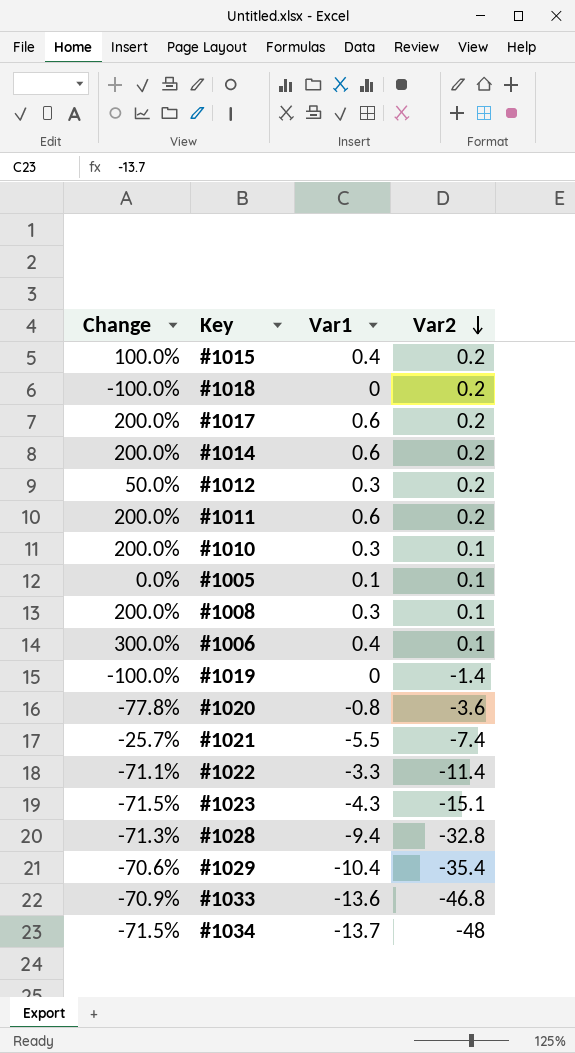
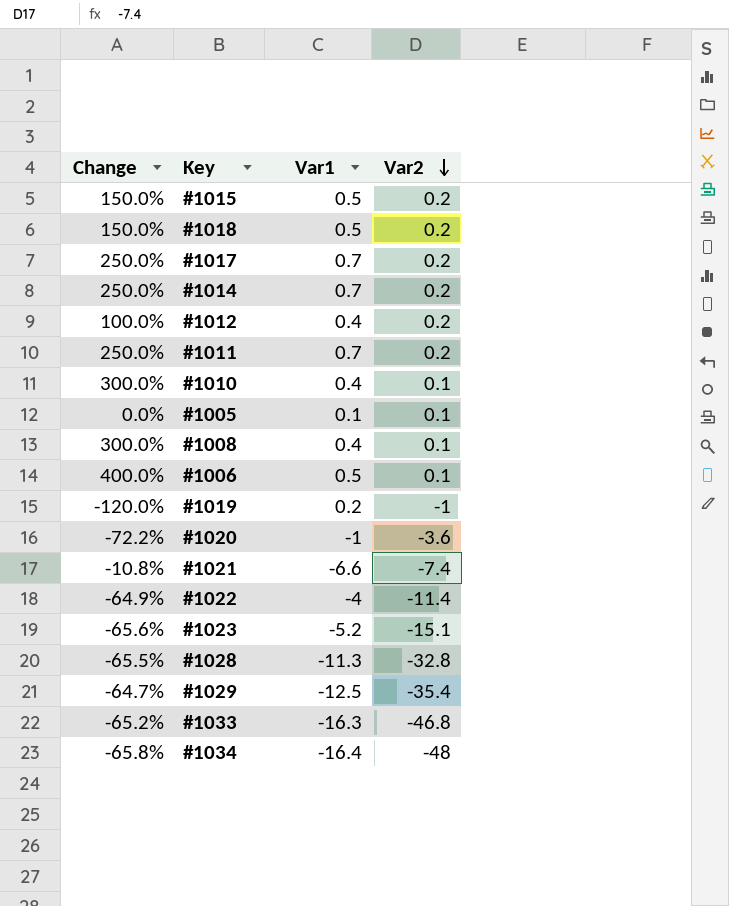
#1015 | Change: 100.0% -> 150.0%
#1015 | Var1: 0.4 -> 0.5
#1018 | Change: -100.0% -> 150.0%
#1018 | Var1: 0 -> 0.5
#1017 | Change: 200.0% -> 250.0%
#1017 | Var1: 0.6 -> 0.7
#1014 | Change: 200.0% -> 250.0%
#1014 | Var1: 0.6 -> 0.7
#1012 | Change: 50.0% -> 100.0%
#1012 | Var1: 0.3 -> 0.4
#1011 | Change: 200.0% -> 250.0%
#1011 | Var1: 0.6 -> 0.7
#1010 | Change: 200.0% -> 300.0%
#1010 | Var1: 0.3 -> 0.4
#1008 | Change: 200.0% -> 300.0%
#1008 | Var1: 0.3 -> 0.4
#1006 | Change: 300.0% -> 400.0%
#1006 | Var1: 0.4 -> 0.5
#1019 | Change: -100.0% -> -120.0%
#1019 | Var1: 0 -> 0.2
#1019 | Var2: -1.4 -> -1
#1020 | Change: -77.8% -> -72.2%
#1020 | Var1: -0.8 -> -1
#1021 | Change: -25.7% -> -10.8%
#1021 | Var1: -5.5 -> -6.6
#1022 | Change: -71.1% -> -64.9%
#1022 | Var1: -3.3 -> -4
#1023 | Change: -71.5% -> -65.6%
#1023 | Var1: -4.3 -> -5.2
#1028 | Change: -71.3% -> -65.5%
#1028 | Var1: -9.4 -> -11.3
#1029 | Change: -70.6% -> -64.7%
#1029 | Var1: -10.4 -> -12.5
#1033 | Change: -70.9% -> -65.2%
#1033 | Var1: -13.6 -> -16.3
#1034 | Change: -71.5% -> -65.8%
#1034 | Var1: -13.7 -> -16.4

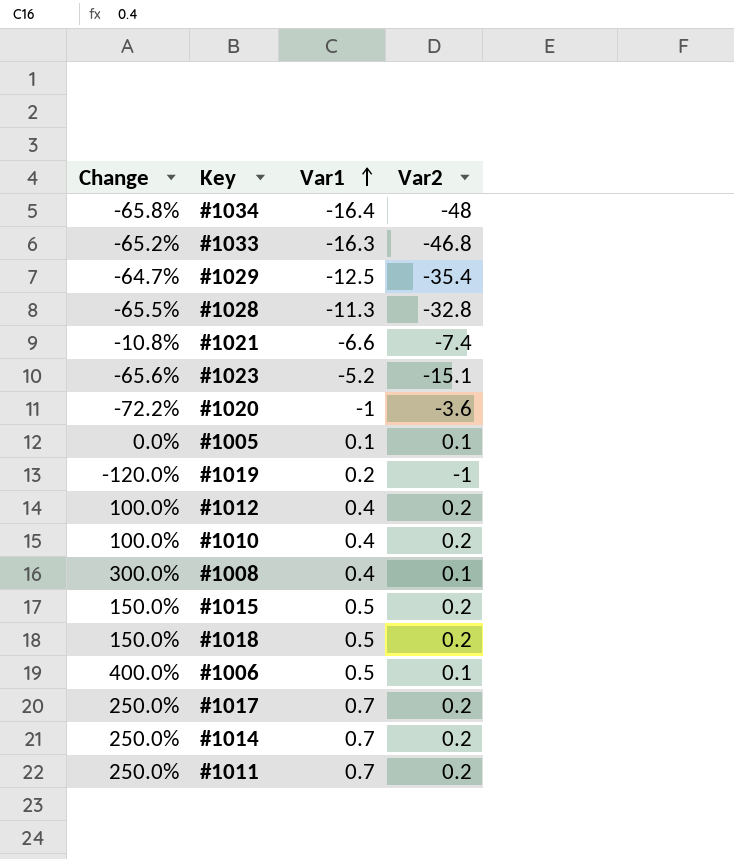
row order: Var2 descending -> Var1 ascending
row #1022: -64.9% | -4 | -11.4 -> none
#1010 | Change: 300.0% -> 100.0%
#1010 | Var2: 0.1 -> 0.2

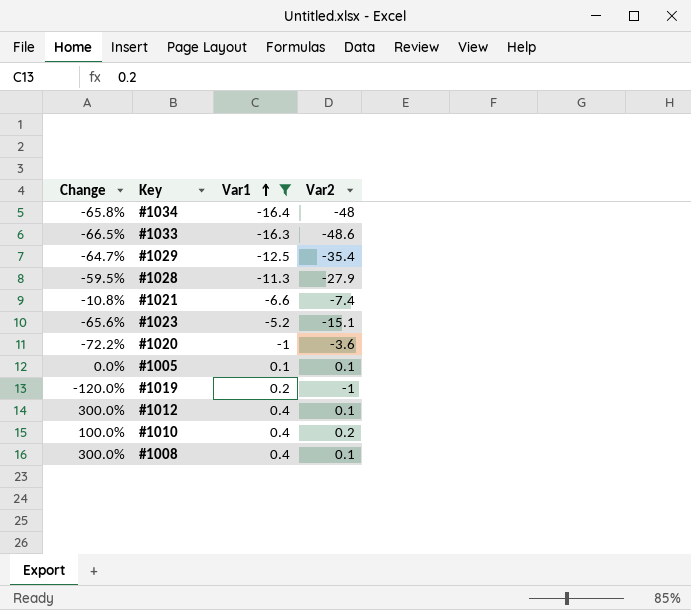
filter: none -> Var1 <= 0.4
#1033 | Change: -65.2% -> -66.5%
#1033 | Var2: -46.8 -> -48.6
#1028 | Change: -65.5% -> -59.5%
#1028 | Var2: -32.8 -> -27.9
#1012 | Change: 100.0% -> 300.0%
#1012 | Var2: 0.2 -> 0.1

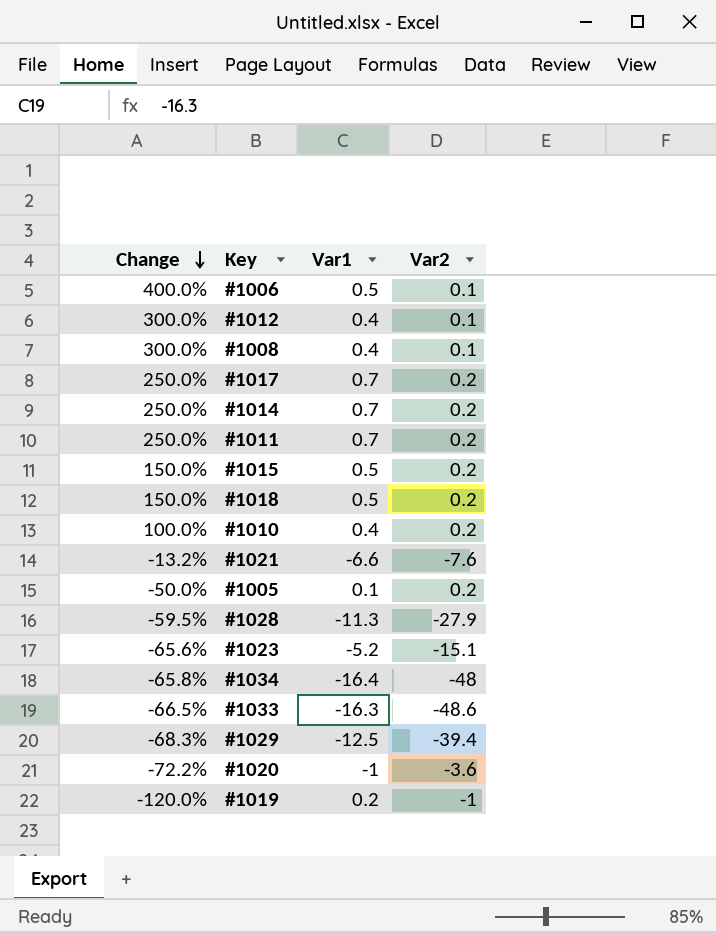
filter: Var1 <= 0.4 -> none
row order: Var1 ascending -> Change descending
#1021 | Change: -10.8% -> -13.2%
#1021 | Var2: -7.4 -> -7.6
#1005 | Change: 0.0% -> -50.0%
#1005 | Var2: 0.1 -> 0.2
#1029 | Change: -64.7% -> -68.3%
#1029 | Var2: -35.4 -> -39.4

